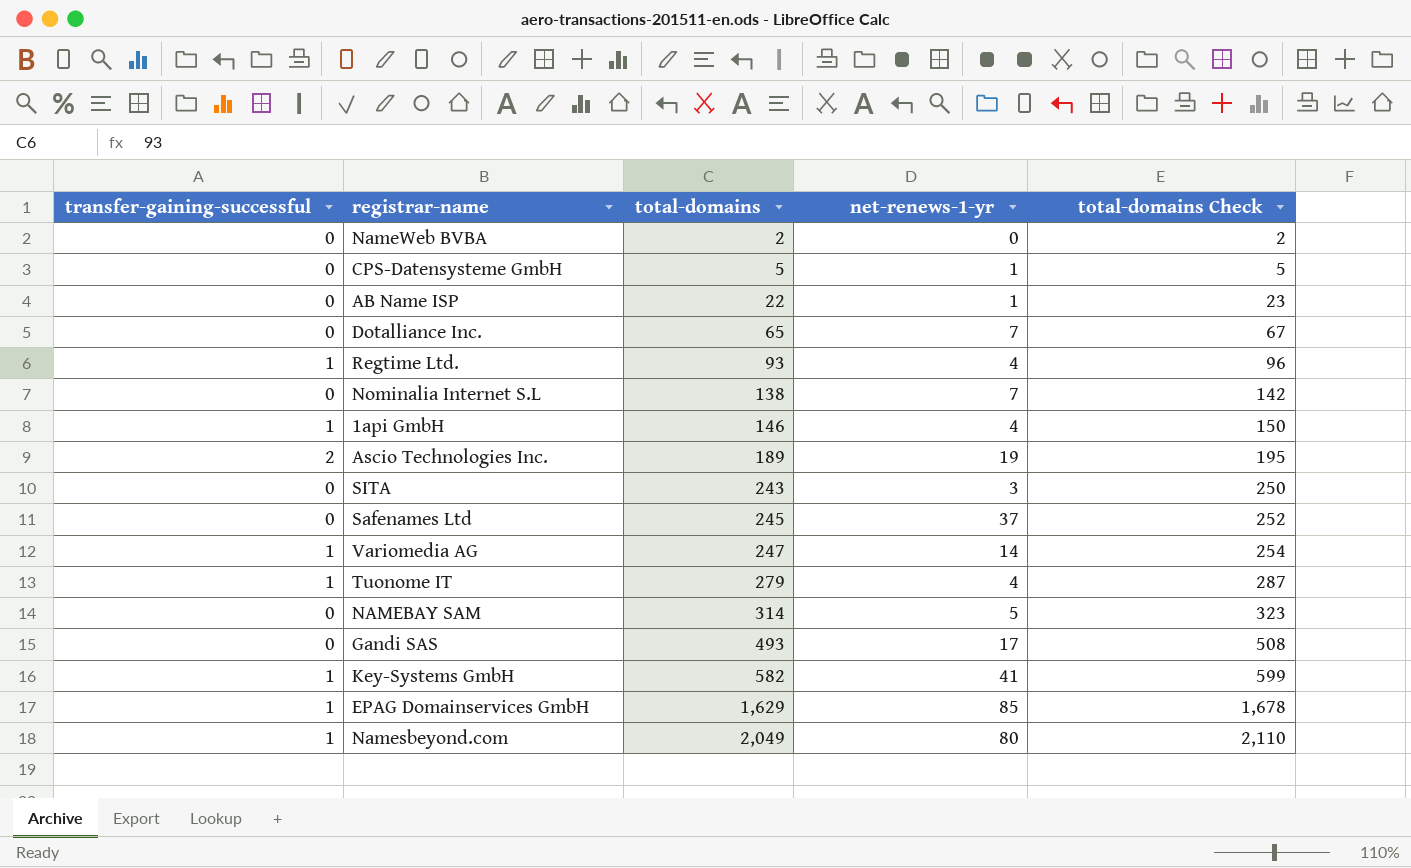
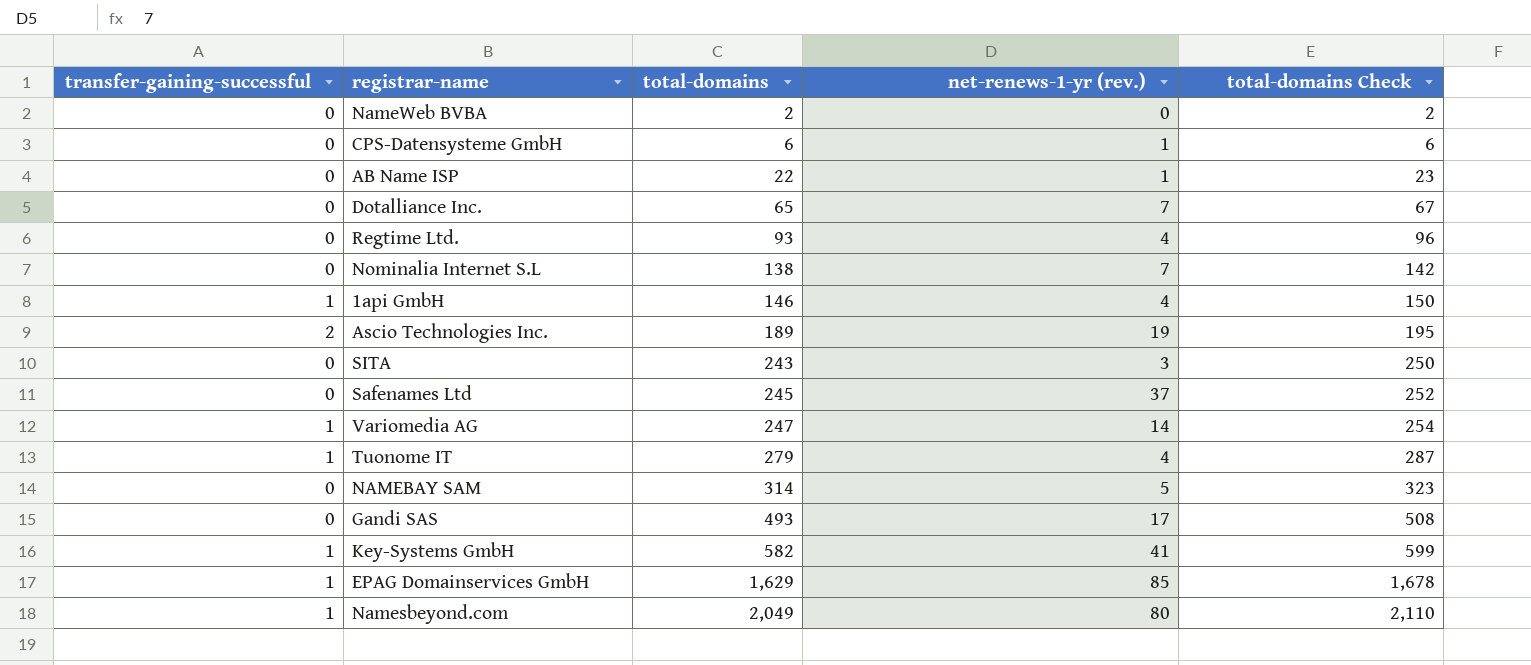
column name: net-renews-1-yr -> net-renews-1-yr (rev.)
CPS-Datensysteme GmbH | total-domains: 5 -> 6
CPS-Datensysteme GmbH | total-domains Check: 5 -> 6
Regtime Ltd. | transfer-gaining-successful: 1 -> 0

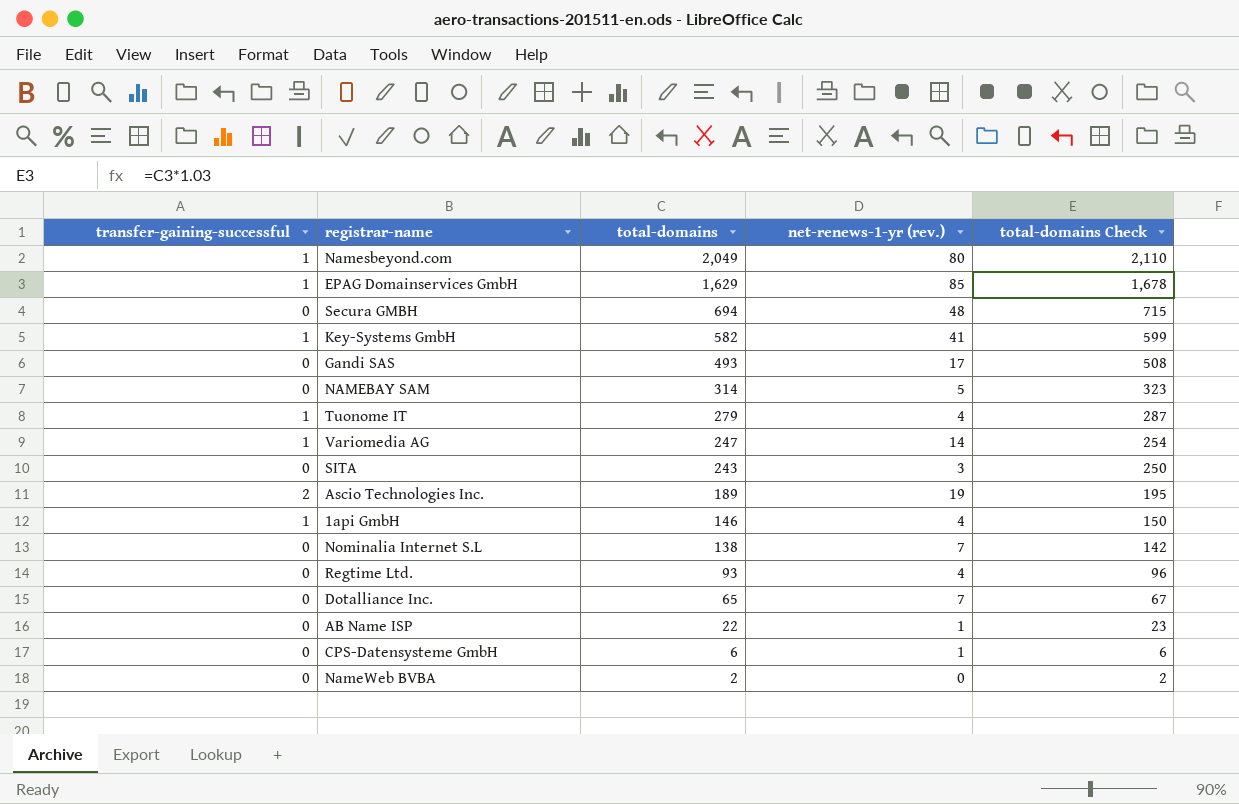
row order: total-domains ascending -> total-domains descending
row Safenames Ltd: 0 | 245 | 37 | 252 -> none
row Secura GMBH: none -> 0 | 694 | 48 | 715

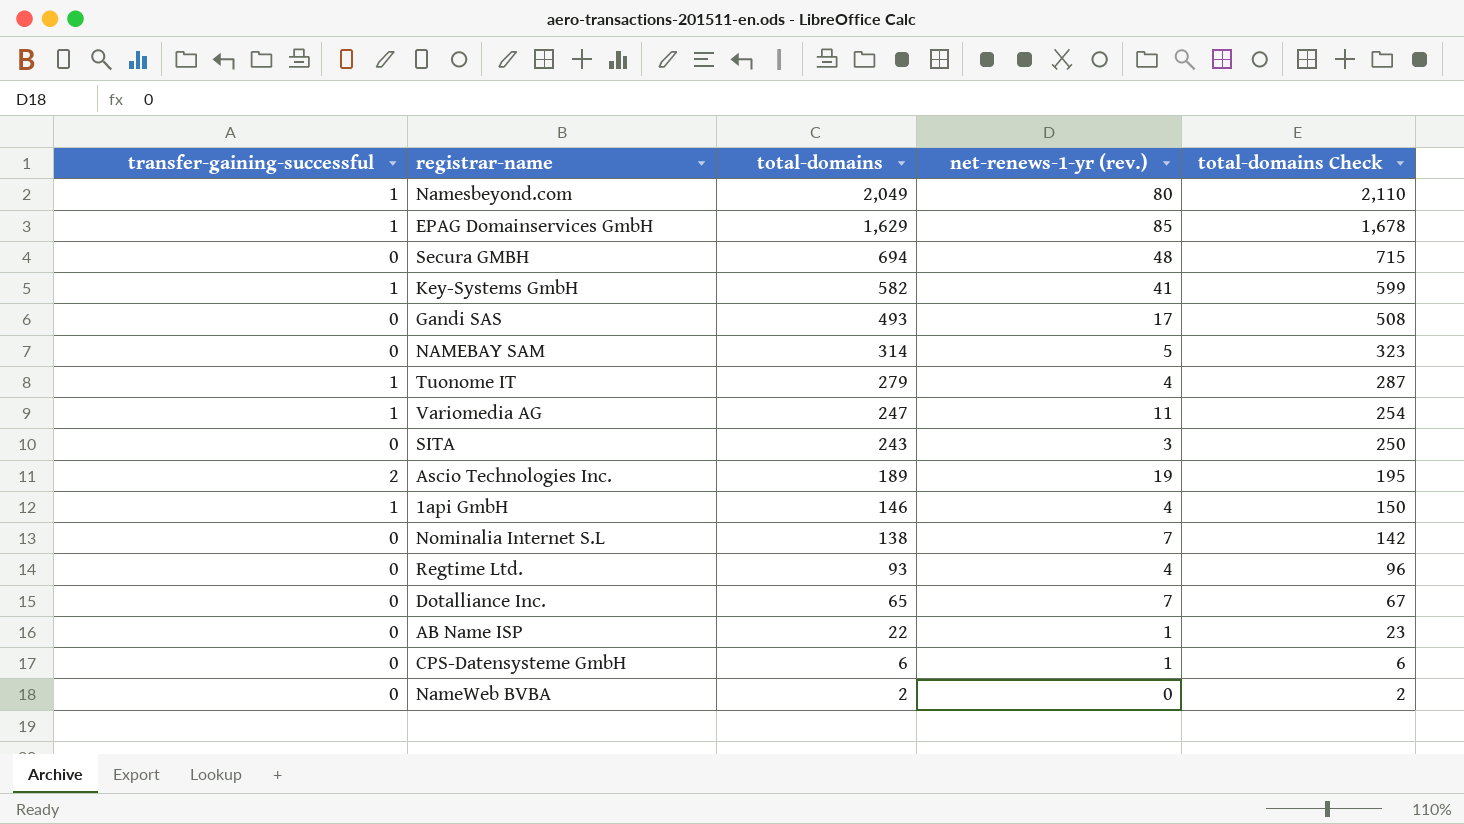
Variomedia AG | net-renews-1-yr (rev.): 14 -> 11

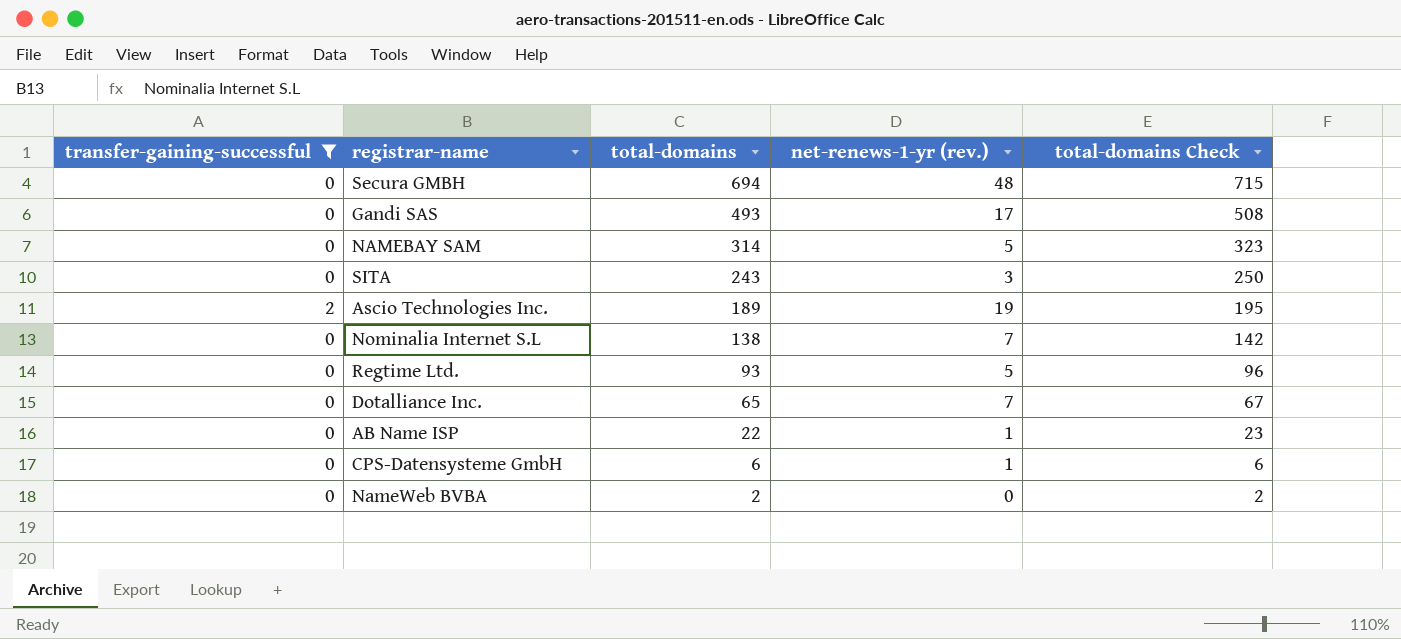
filter: none -> transfer-gaining-successful != 1
Regtime Ltd. | net-renews-1-yr (rev.): 4 -> 5

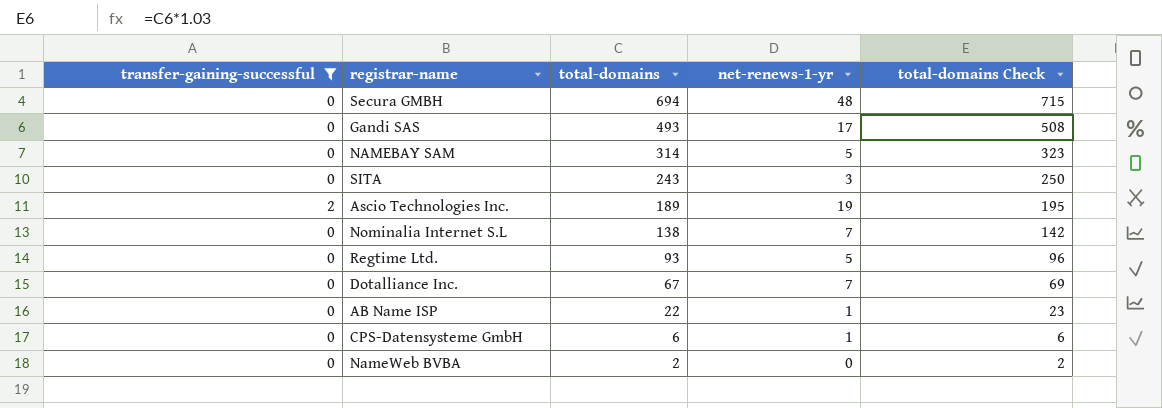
column name: net-renews-1-yr (rev.) -> net-renews-1-yr
Dotalliance Inc. | total-domains: 65 -> 67
Dotalliance Inc. | total-domains Check: 67 -> 69

